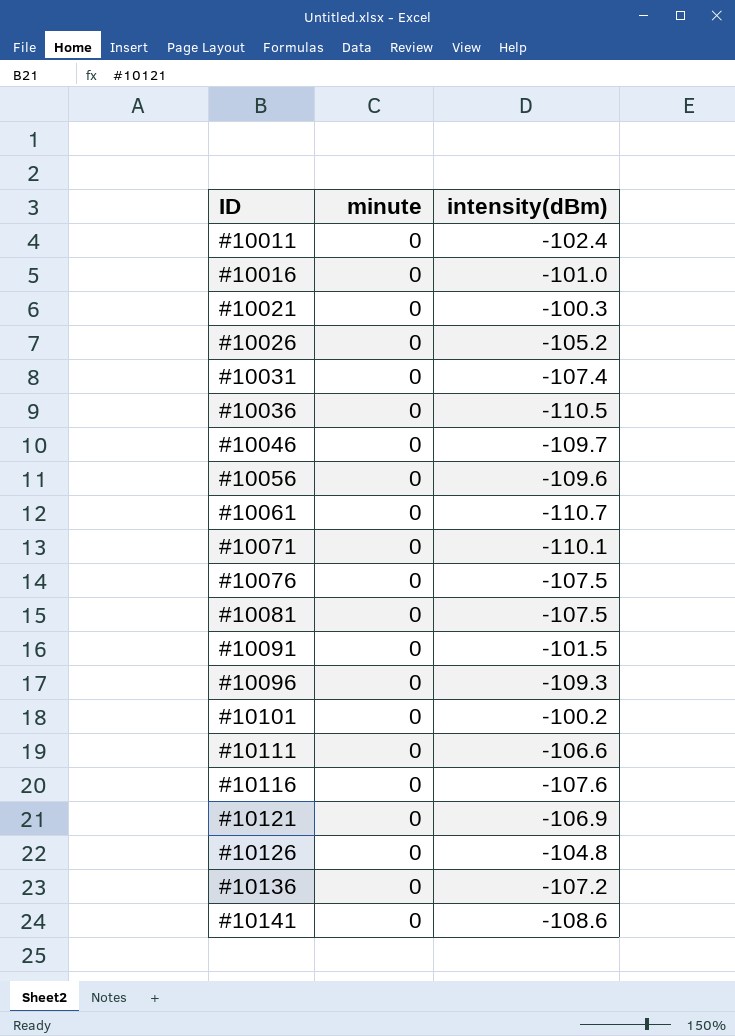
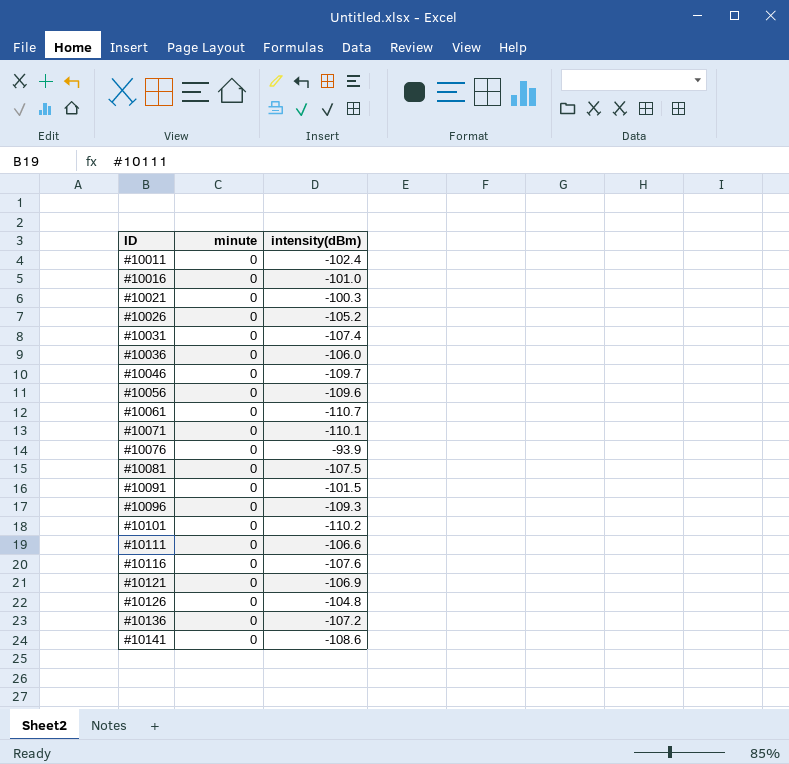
#10036 | intensity(dBm): -110.5 -> -106.0
#10076 | intensity(dBm): -107.5 -> -93.9
#10101 | intensity(dBm): -100.2 -> -110.2

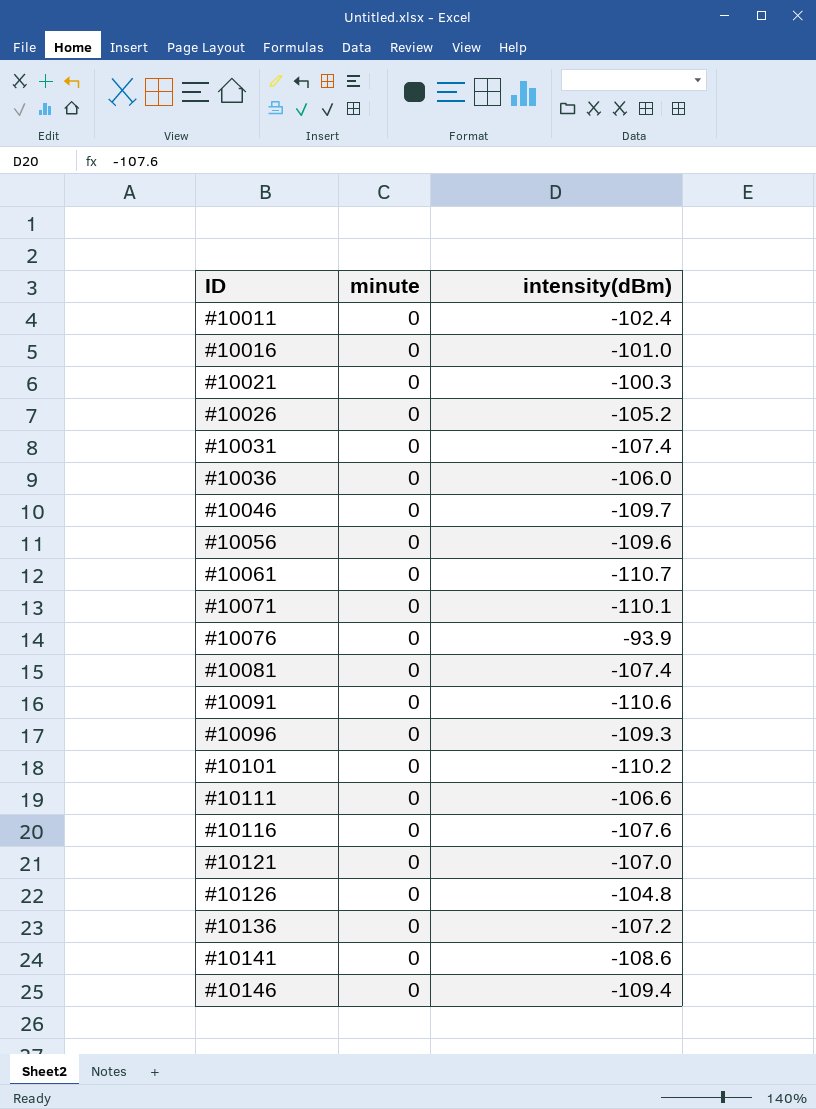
#10081 | intensity(dBm): -107.5 -> -107.4
#10091 | intensity(dBm): -101.5 -> -110.6
#10121 | intensity(dBm): -106.9 -> -107.0
row #10146: none -> 0 | -109.4

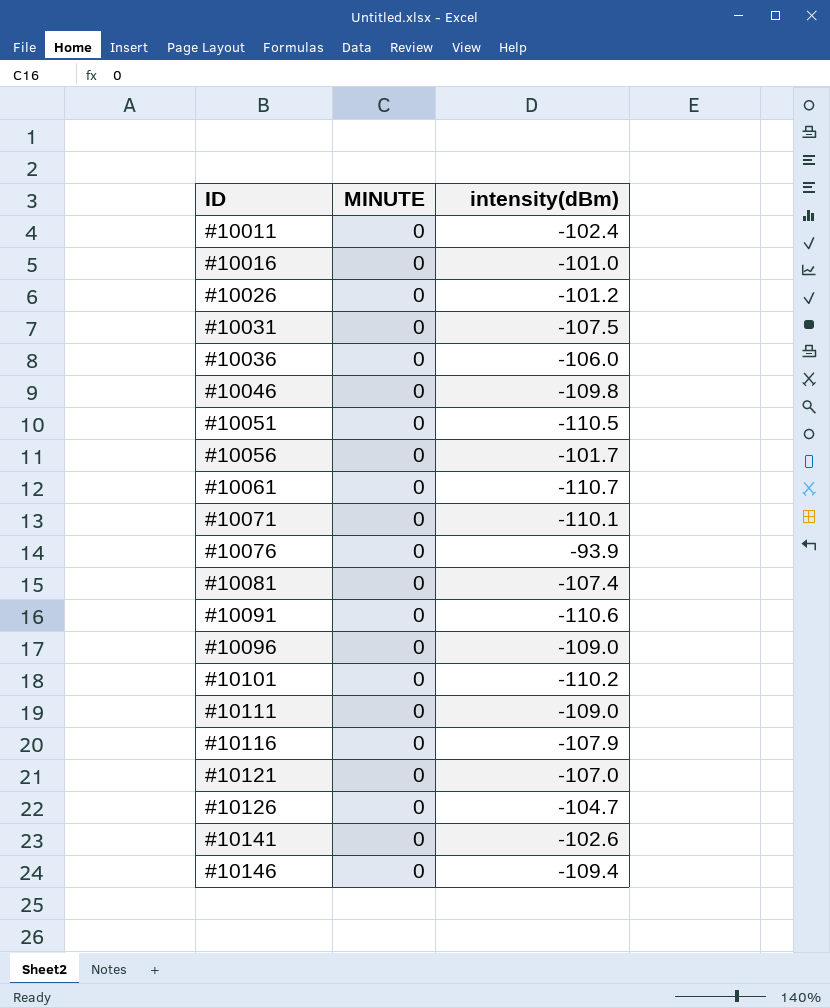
column name: minute -> MINUTE
row #10021: 0 | -100.3 -> none
row #10136: 0 | -107.2 -> none
#10026 | intensity(dBm): -105.2 -> -101.2
#10031 | intensity(dBm): -107.4 -> -107.5
#10046 | intensity(dBm): -109.7 -> -109.8
row #10051: none -> 0 | -110.5
#10056 | intensity(dBm): -109.6 -> -101.7
#10096 | intensity(dBm): -109.3 -> -109.0
#10111 | intensity(dBm): -106.6 -> -109.0
#10116 | intensity(dBm): -107.6 -> -107.9
#10126 | intensity(dBm): -104.8 -> -104.7
#10141 | intensity(dBm): -108.6 -> -102.6

